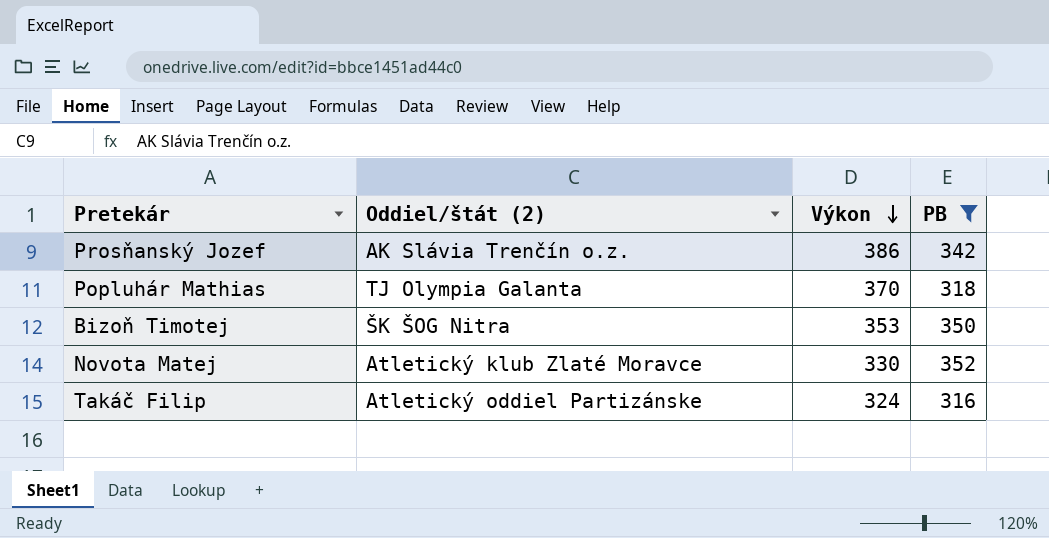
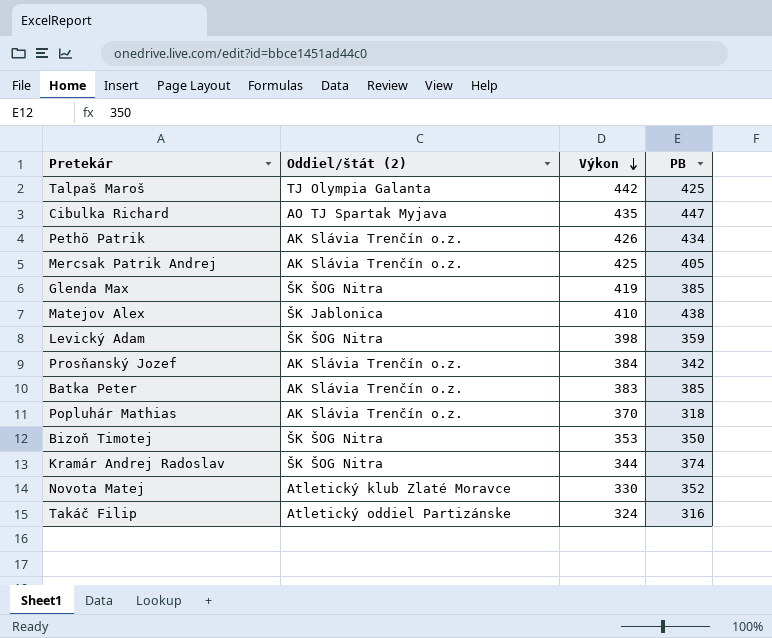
filter: PB <= 352 -> none
Prosňanský Jozef | Výkon: 386 -> 384
Popluhár Mathias | Oddiel/štát (2): TJ Olympia Galanta -> AK Slávia Trenčín o.z.

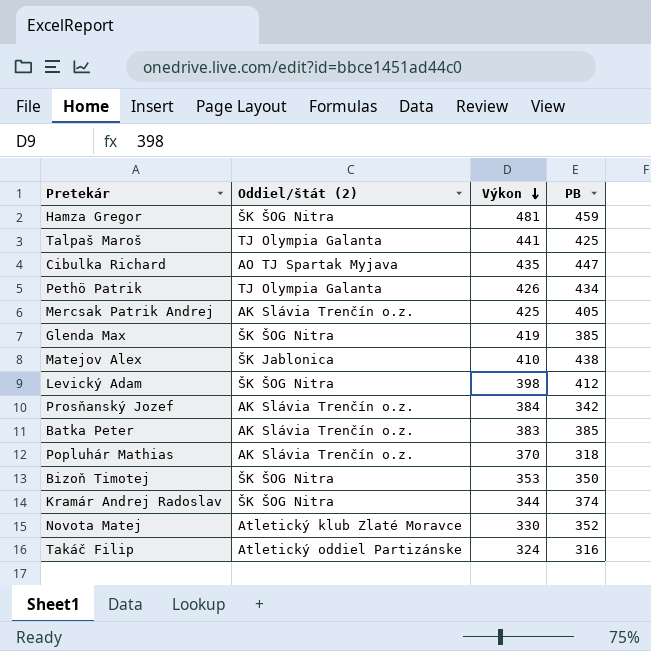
row Hamza Gregor: none -> ŠK ŠOG Nitra | 481 | 459
Talpaš Maroš | Výkon: 442 -> 441
Pethö Patrik | Oddiel/štát (2): AK Slávia Trenčín o.z. -> TJ Olympia Galanta
Levický Adam | PB: 359 -> 412

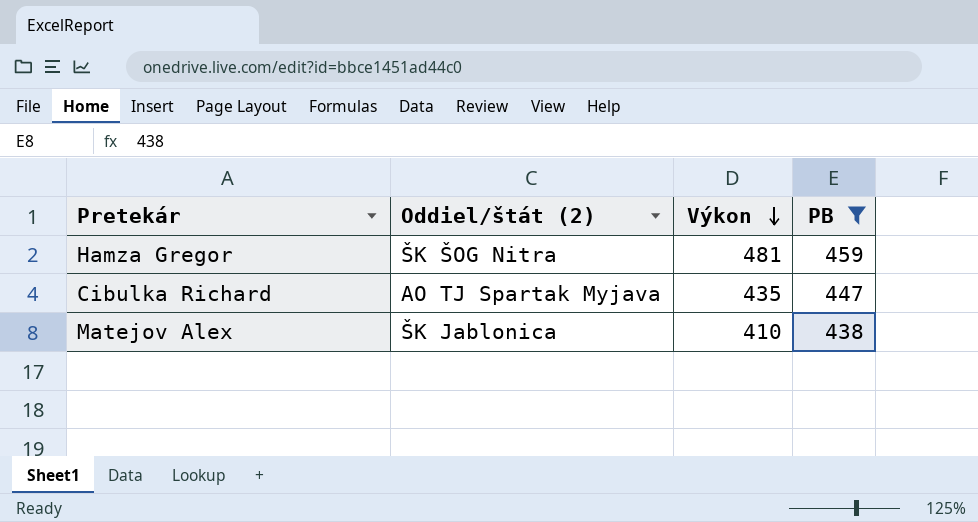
filter: none -> PB >= 438

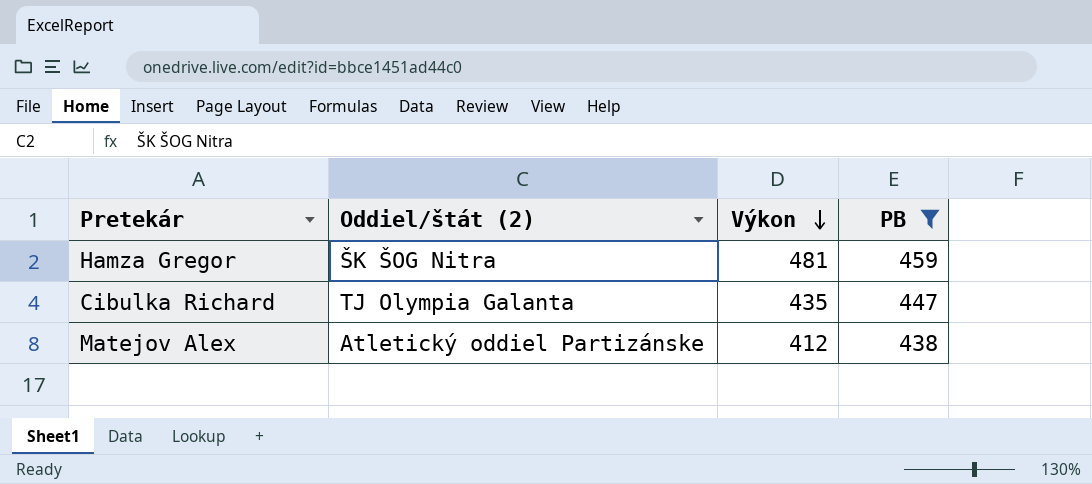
Cibulka Richard | Oddiel/štát (2): AO TJ Spartak Myjava -> TJ Olympia Galanta
Matejov Alex | Oddiel/štát (2): ŠK Jablonica -> Atletický oddiel Partizánske
Matejov Alex | Výkon: 410 -> 412

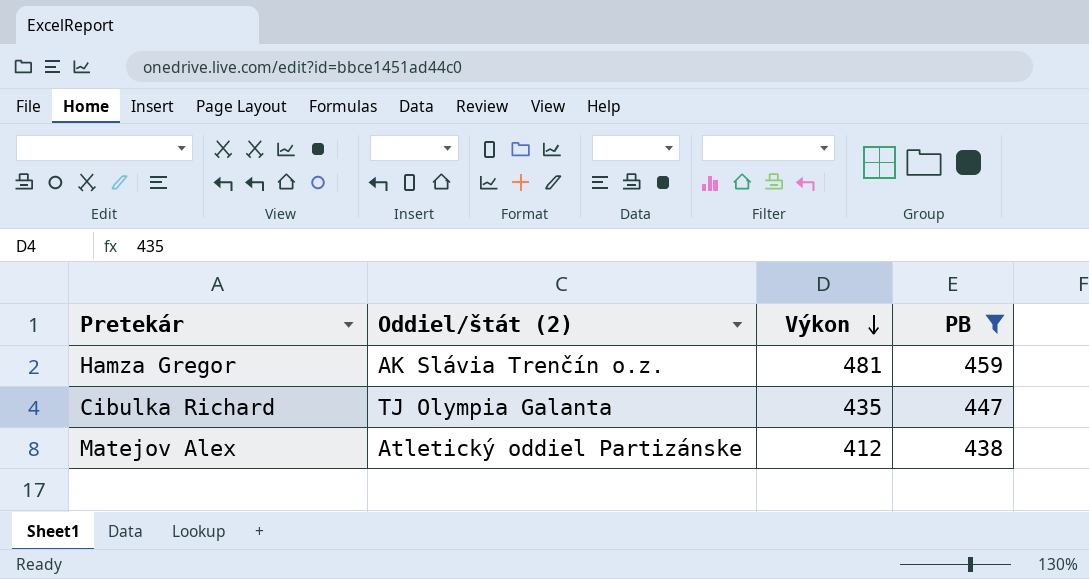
Hamza Gregor | Oddiel/štát (2): ŠK ŠOG Nitra -> AK Slávia Trenčín o.z.

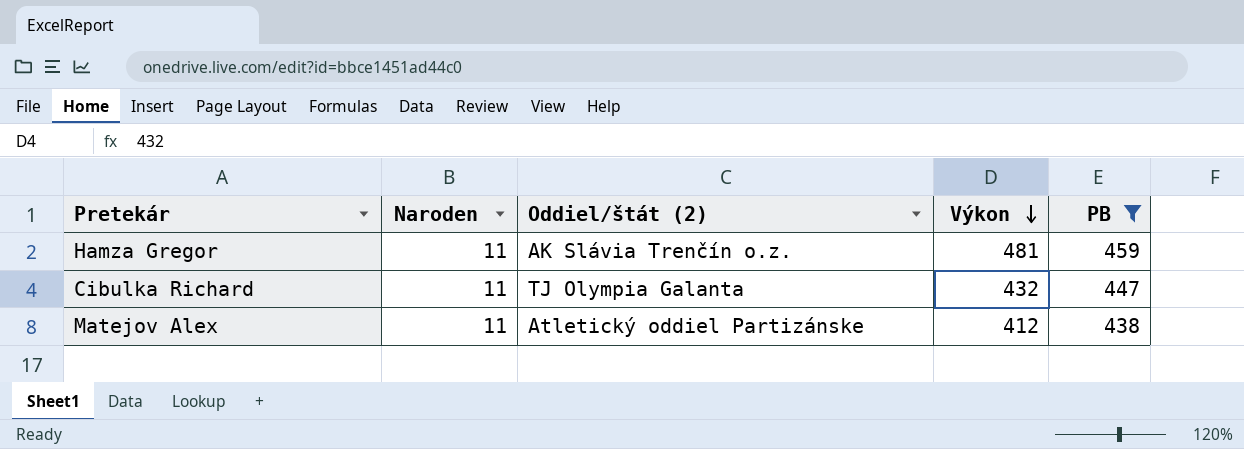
column Naroden | position: none -> 2
Cibulka Richard | Výkon: 435 -> 432

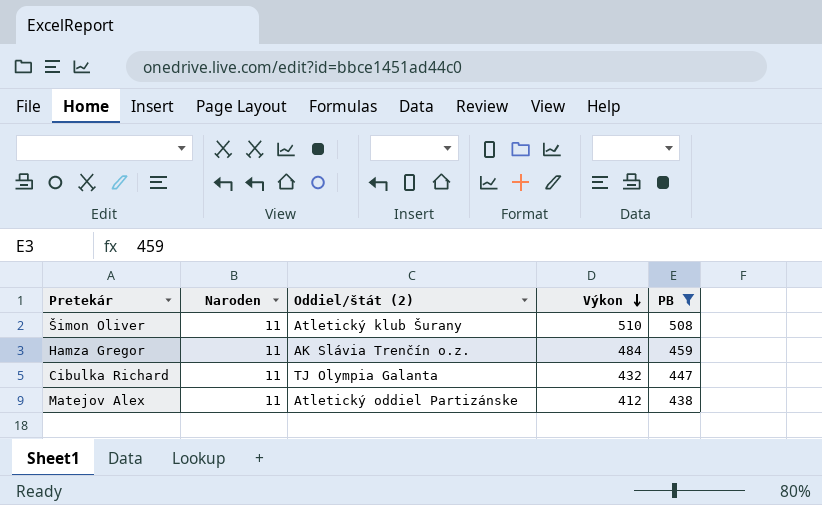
row Šimon Oliver: none -> 11 | Atletický klub Šurany | 510 | 508
Hamza Gregor | Výkon: 481 -> 484

